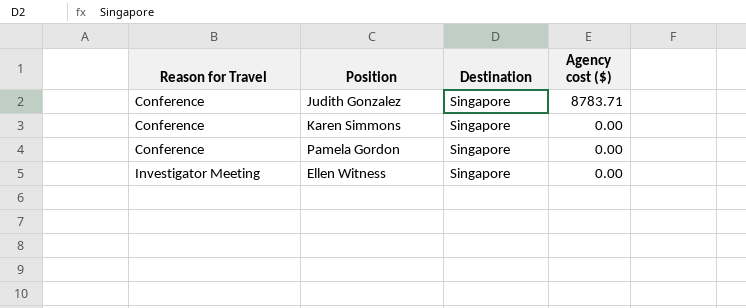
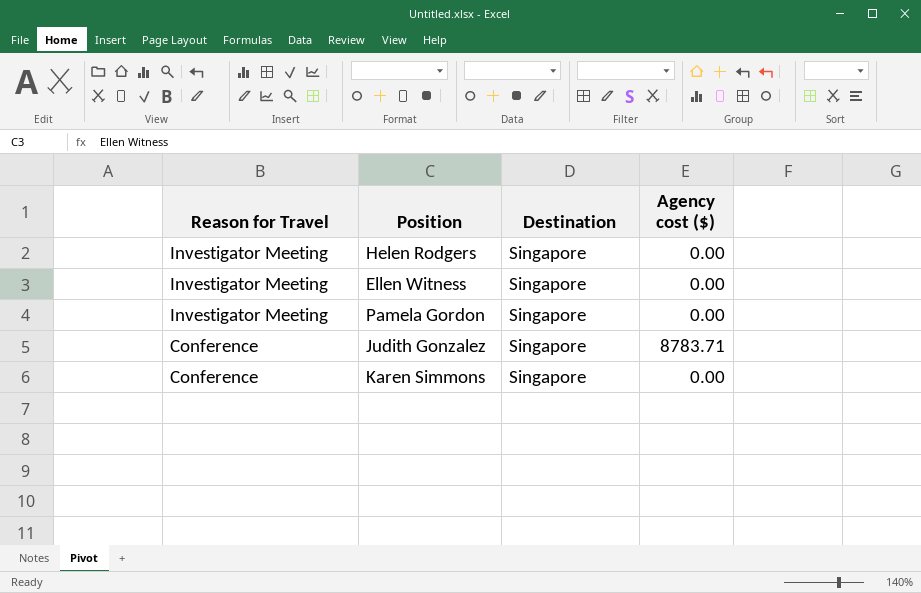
row order: Reason for Travel ascending -> Reason for Travel descending
row Helen Rodgers: none -> Investigator Meeting | Singapore | 0.00
Pamela Gordon | Reason for Travel: Conference -> Investigator Meeting

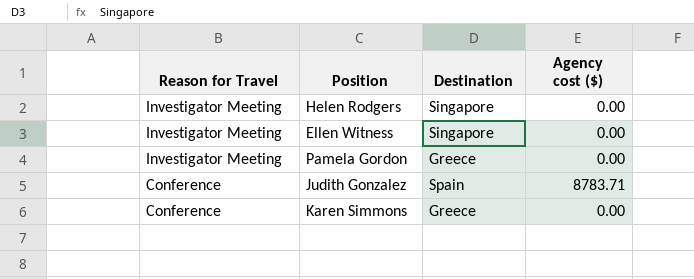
Pamela Gordon | Destination: Singapore -> Greece
Judith Gonzalez | Destination: Singapore -> Spain
Karen Simmons | Destination: Singapore -> Greece

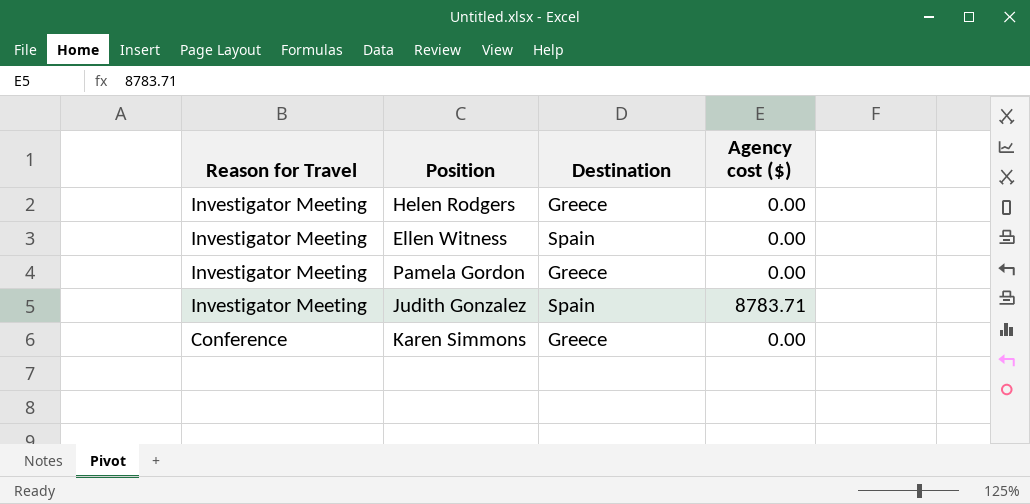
Helen Rodgers | Destination: Singapore -> Greece
Ellen Witness | Destination: Singapore -> Spain
Judith Gonzalez | Reason for Travel: Conference -> Investigator Meeting

